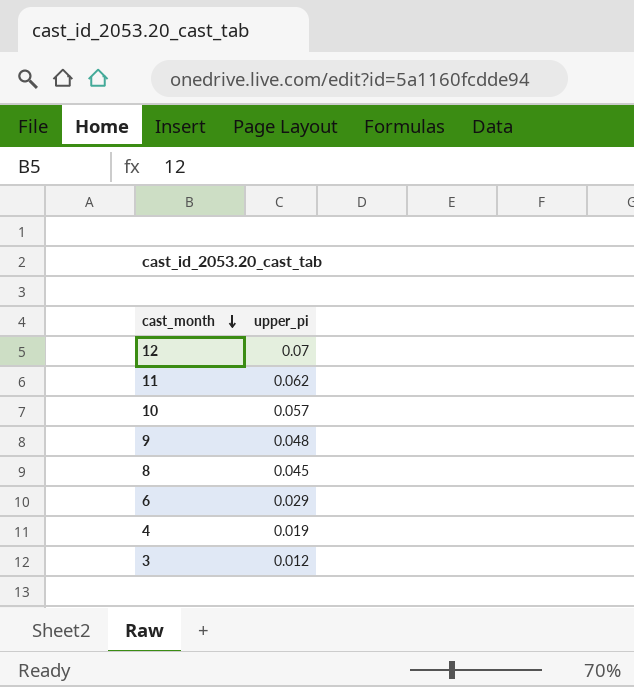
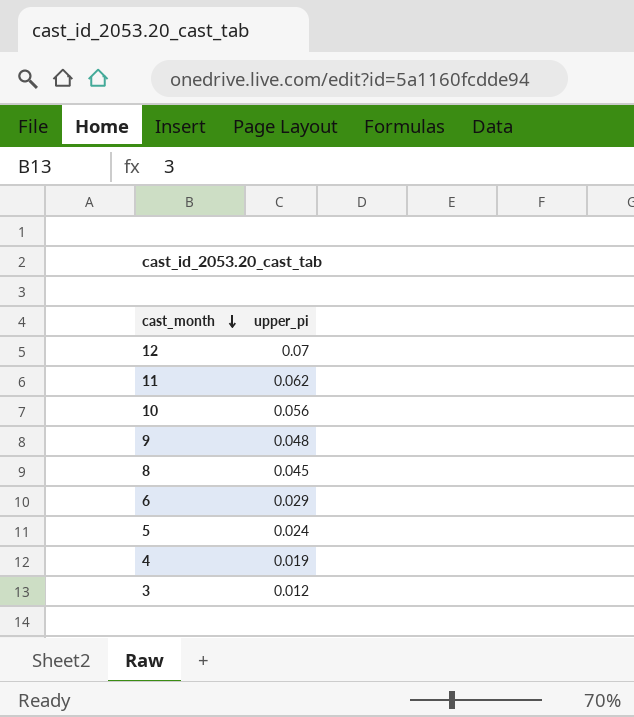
10 | upper_pi: 0.057 -> 0.056
row 5: none -> 0.024

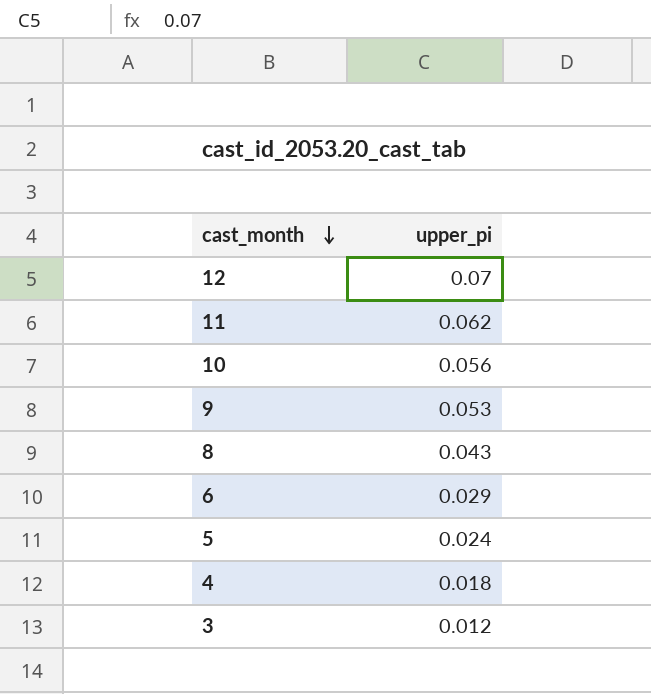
9 | upper_pi: 0.048 -> 0.053
8 | upper_pi: 0.045 -> 0.043
4 | upper_pi: 0.019 -> 0.018

